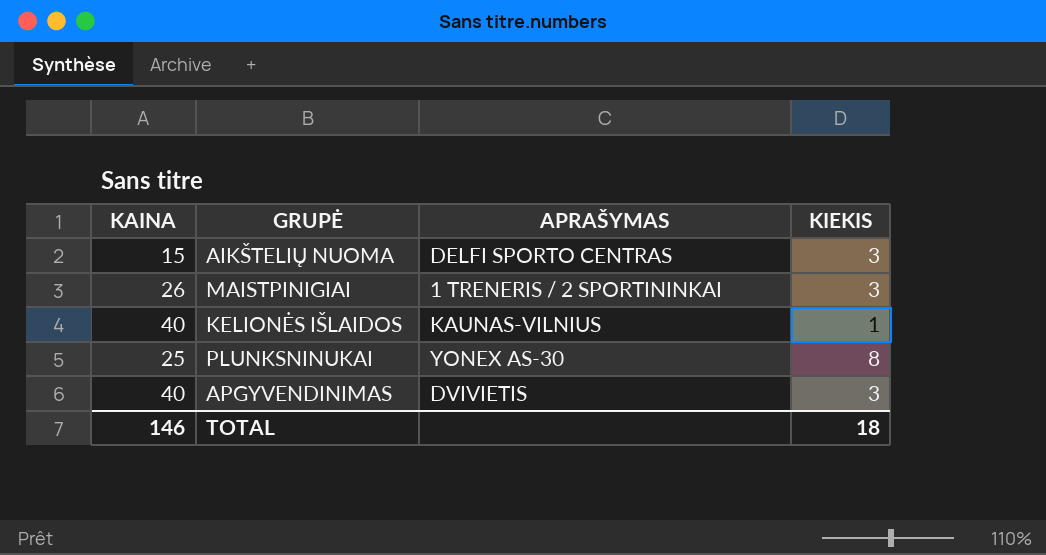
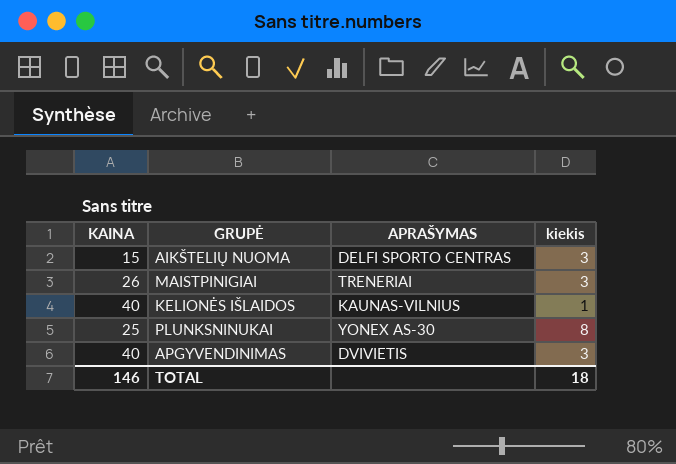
column name: KIEKIS -> kiekis
MAISTPINIGIAI | APRAŠYMAS: 1 TRENERIS / 2 SPORTININKAI -> TRENERIAI

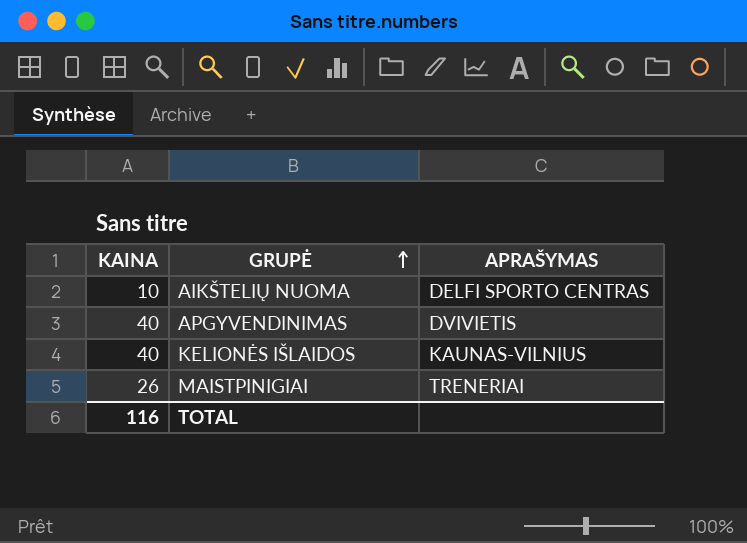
row order: none -> GRUPĖ ascending
column kiekis | position: 4 -> none
row PLUNKSNINUKAI: 25 | YONEX AS-30 | 8 -> none
AIKŠTELIŲ NUOMA | KAINA: 15 -> 10
TOTAL | KAINA: 146 -> 116

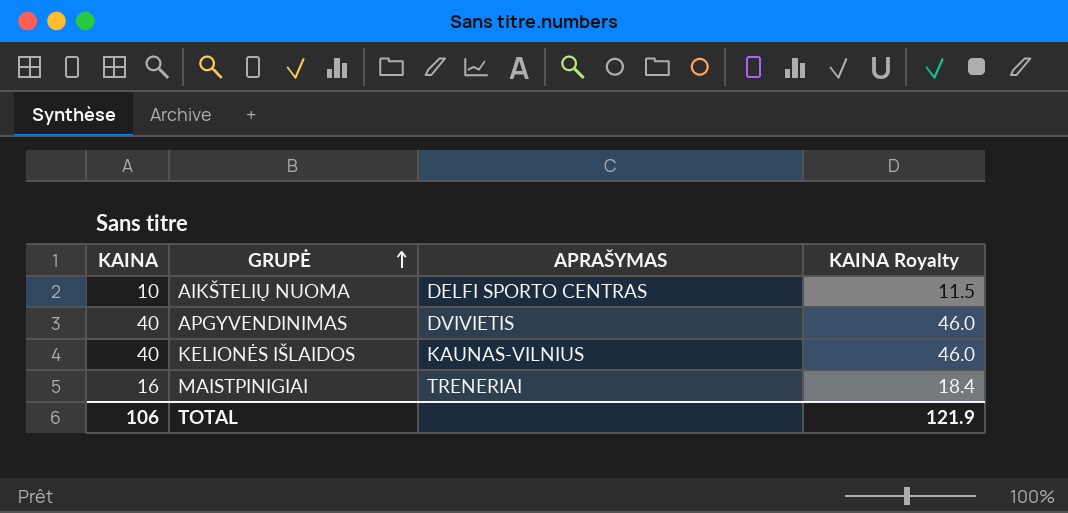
column KAINA Royalty | formula: none -> [KAINA] * 1.15
MAISTPINIGIAI | KAINA: 26 -> 16
TOTAL | KAINA: 116 -> 106

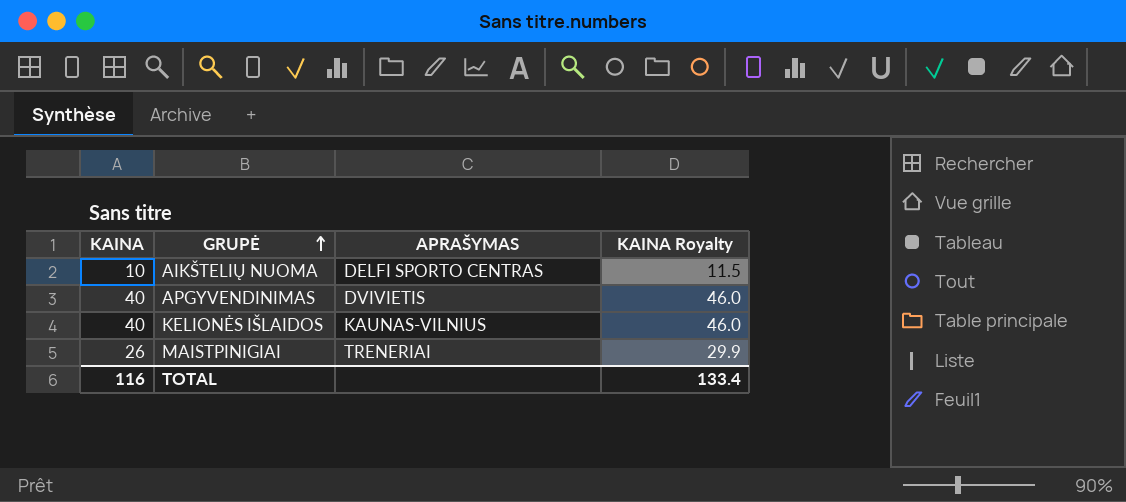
MAISTPINIGIAI | KAINA: 16 -> 26
MAISTPINIGIAI | KAINA Royalty: 18.4 -> 29.9
TOTAL | KAINA: 106 -> 116
TOTAL | KAINA Royalty: 121.9 -> 133.4

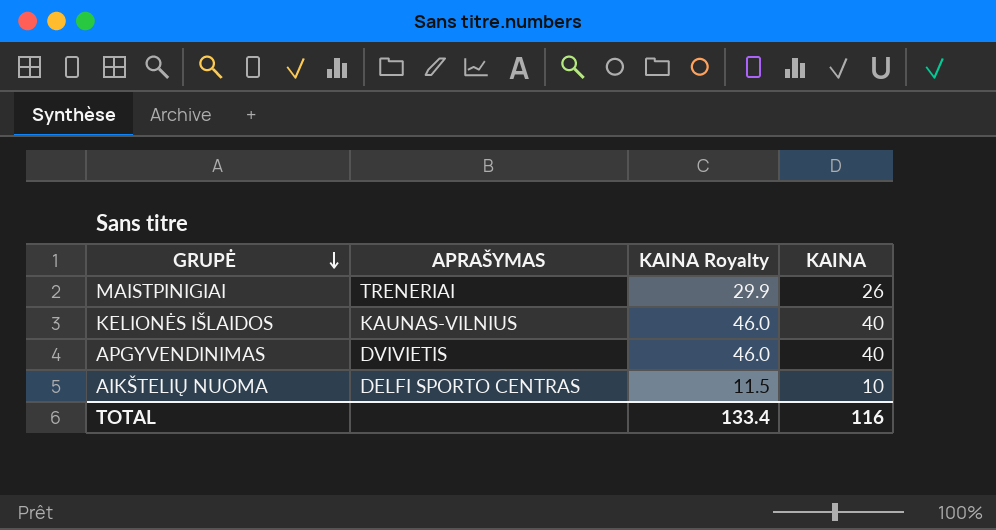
row order: GRUPĖ ascending -> GRUPĖ descending
column KAINA | position: 1 -> 4

